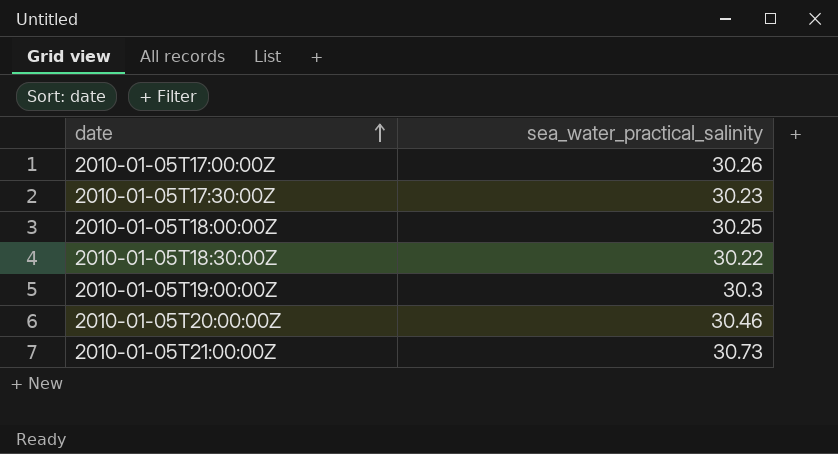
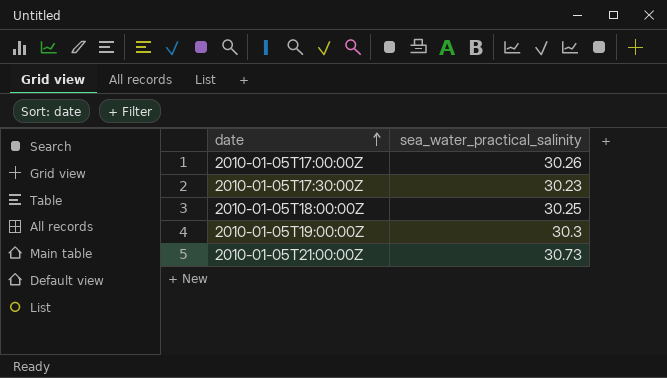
row 2010-01-05T18:30:00Z: 30.22 -> none
row 2010-01-05T20:00:00Z: 30.46 -> none

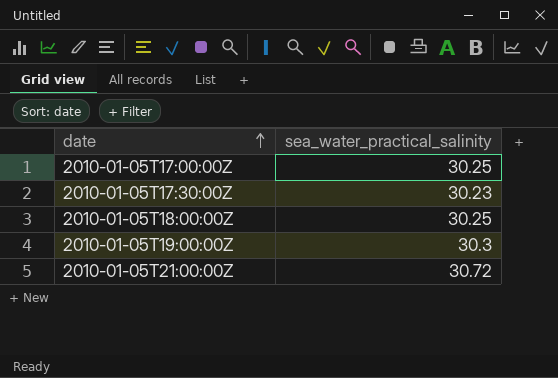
2010-01-05T17:00:00Z | sea_water_practical_salinity: 30.26 -> 30.25
2010-01-05T21:00:00Z | sea_water_practical_salinity: 30.73 -> 30.72

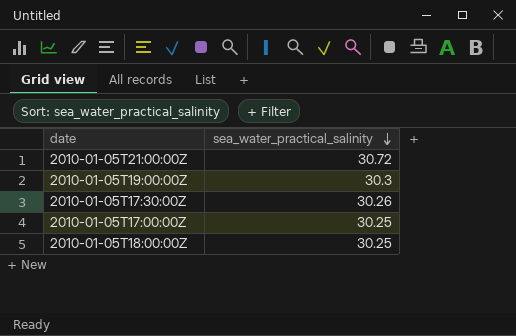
row order: date ascending -> sea_water_practical_salinity descending
2010-01-05T17:30:00Z | sea_water_practical_salinity: 30.23 -> 30.26

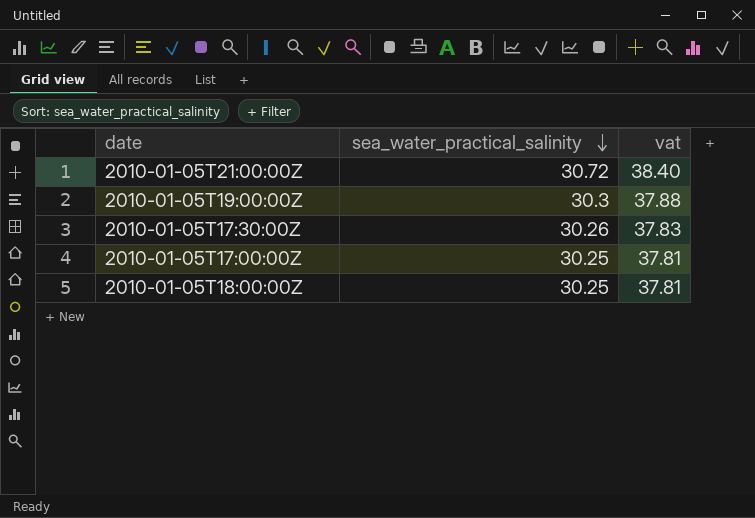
column vat | formula: none -> [sea_water_practical_salinity] * 1.25

